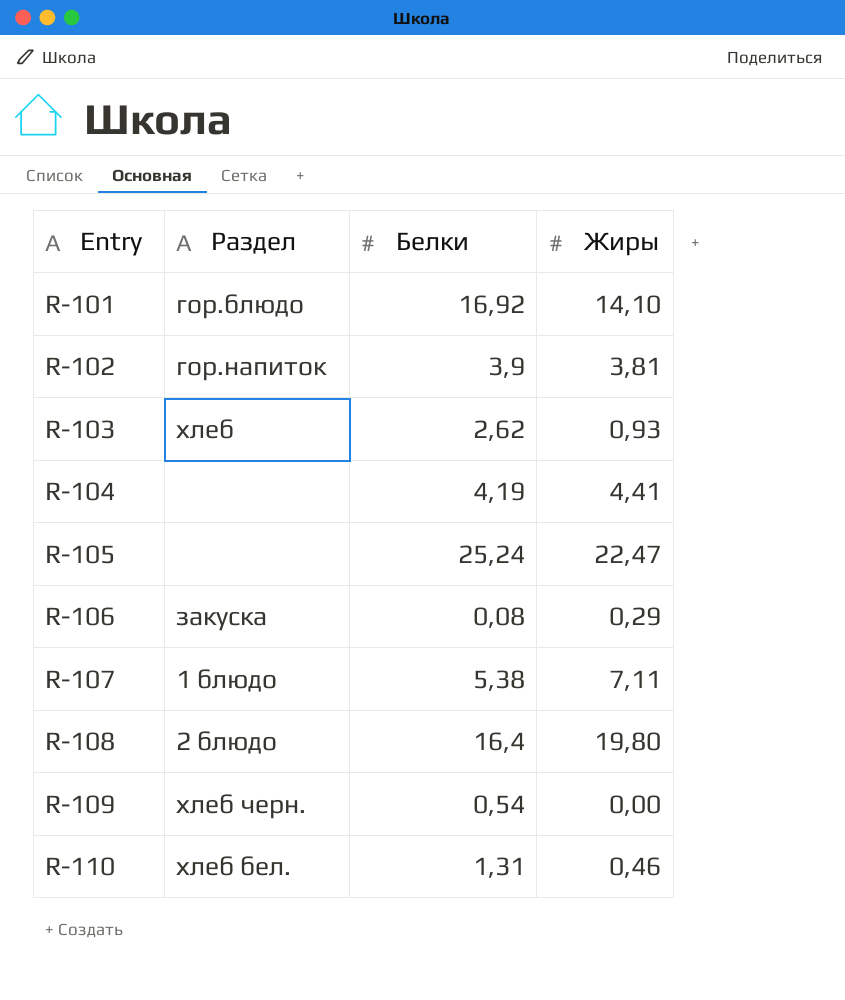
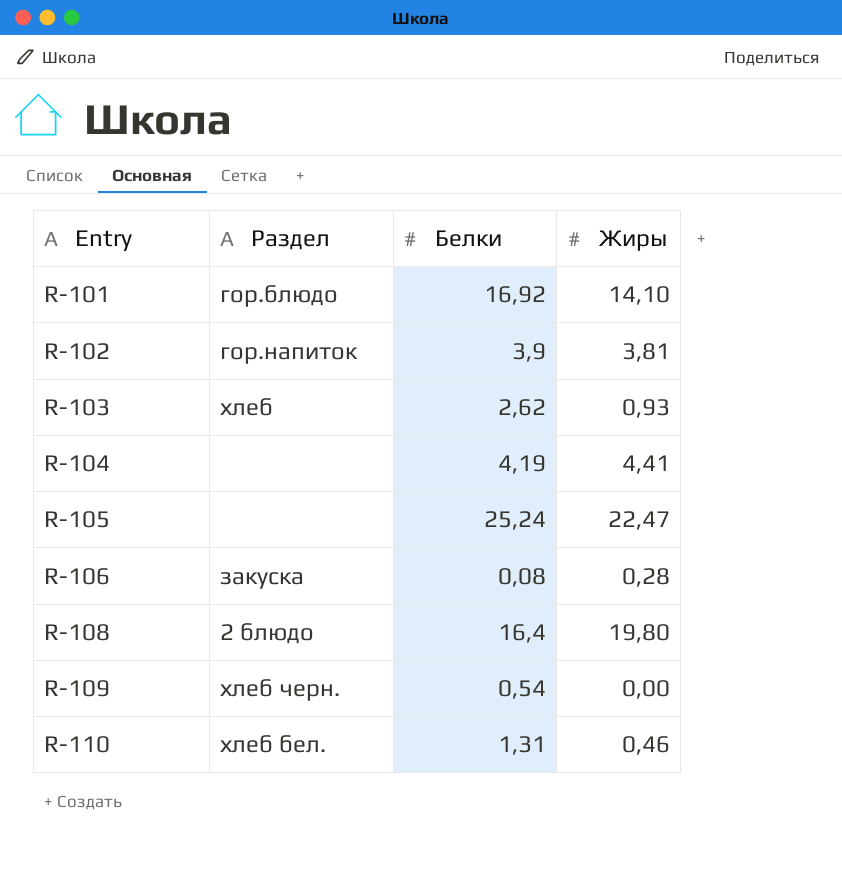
row R-107: 1 блюдо | 5,38 | 7,11 -> none
R-106 | Жиры: 0,29 -> 0,28

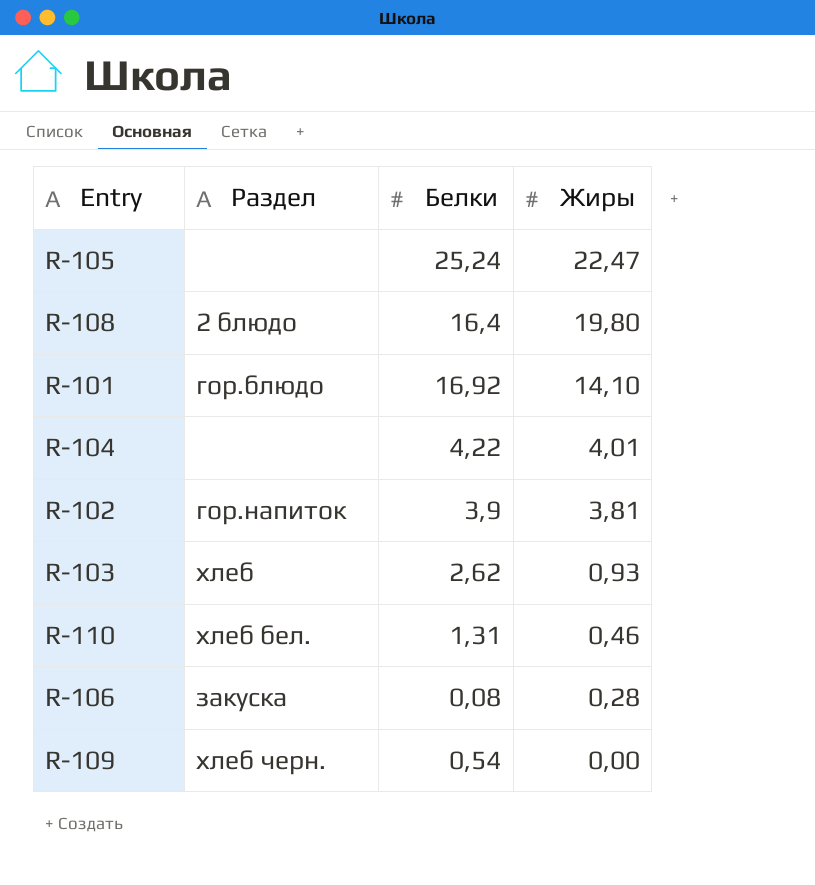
row order: Entry ascending -> Жиры descending
R-104 | Белки: 4,19 -> 4,22
R-104 | Жиры: 4,41 -> 4,01

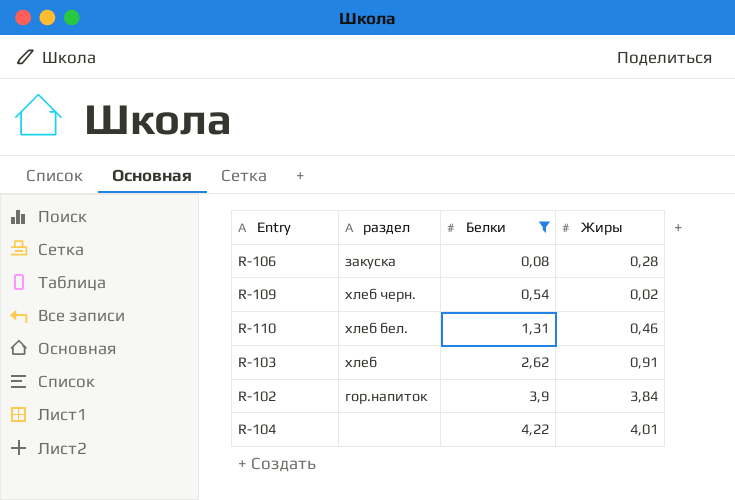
filter: none -> Белки <= 4,22
row order: Жиры descending -> Белки ascending
column name: Раздел -> раздел
R-109 | Жиры: 0,00 -> 0,02
R-103 | Жиры: 0,93 -> 0,91
R-102 | Жиры: 3,81 -> 3,84

